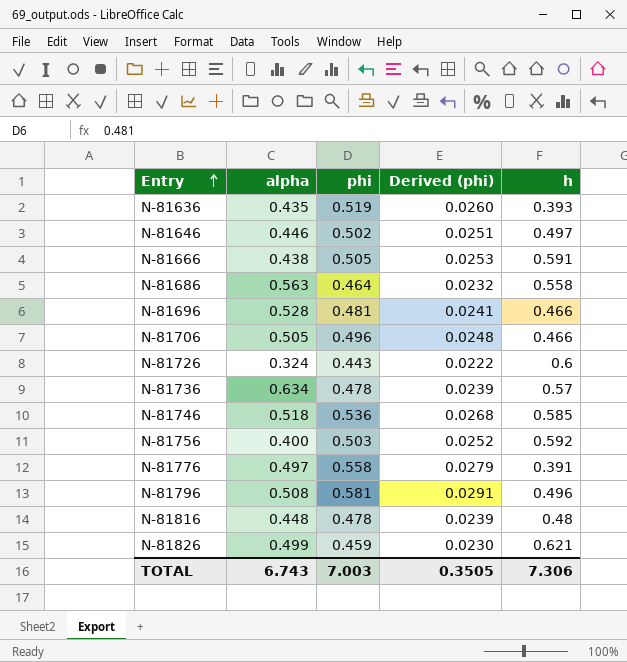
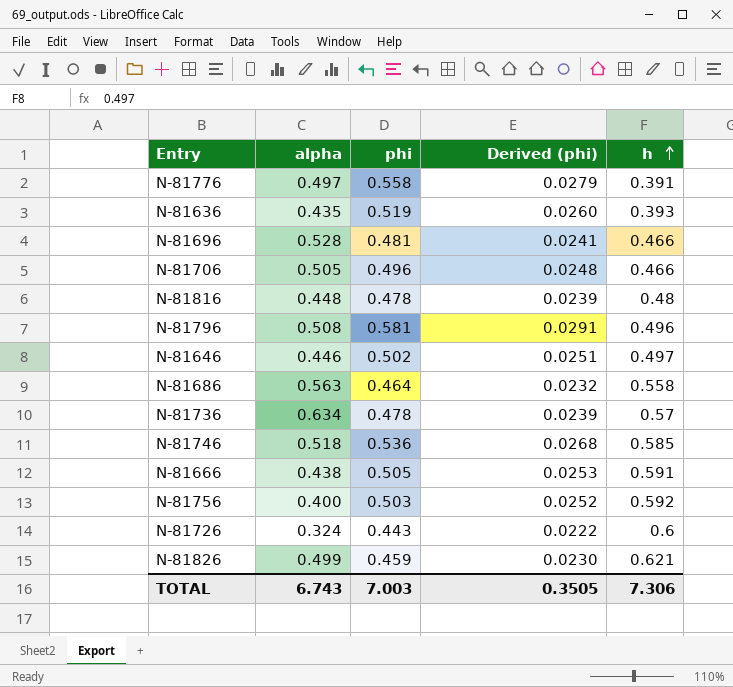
row order: Entry ascending -> h ascending

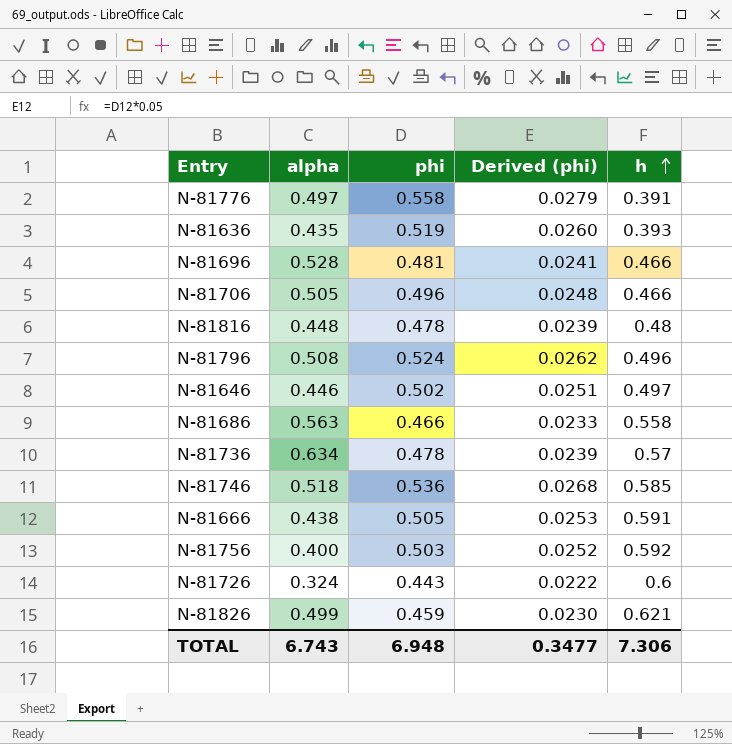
N-81796 | phi: 0.581 -> 0.524
N-81796 | Derived (phi): 0.0291 -> 0.0262
N-81686 | phi: 0.464 -> 0.466
N-81686 | Derived (phi): 0.0232 -> 0.0233
TOTAL | phi: 7.003 -> 6.948
TOTAL | Derived (phi): 0.3505 -> 0.3477

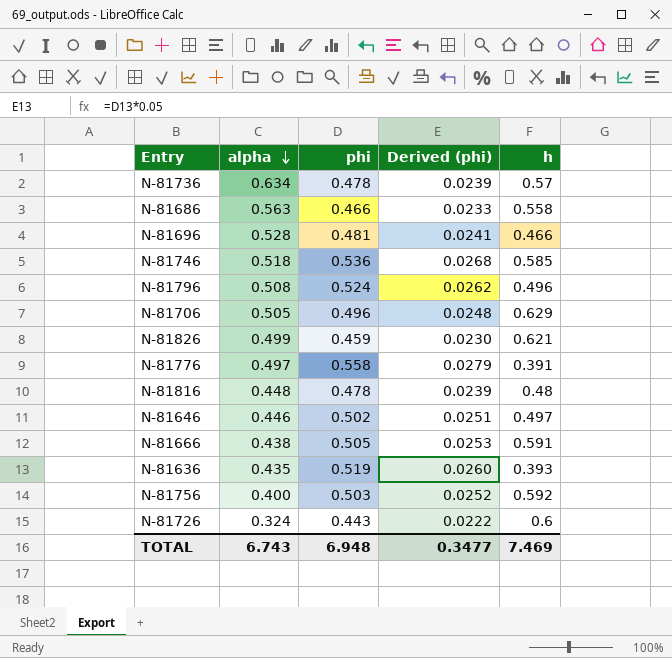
row order: h ascending -> alpha descending
N-81706 | h: 0.466 -> 0.629
TOTAL | h: 7.306 -> 7.469

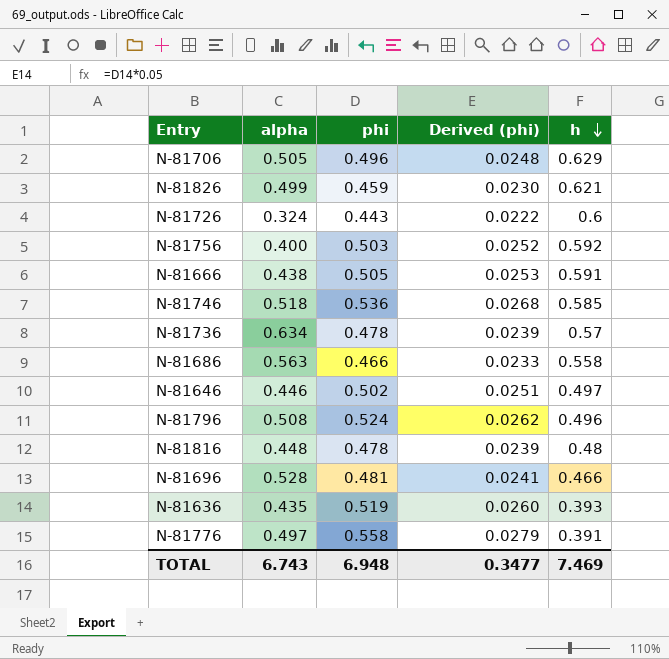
row order: alpha descending -> h descending

